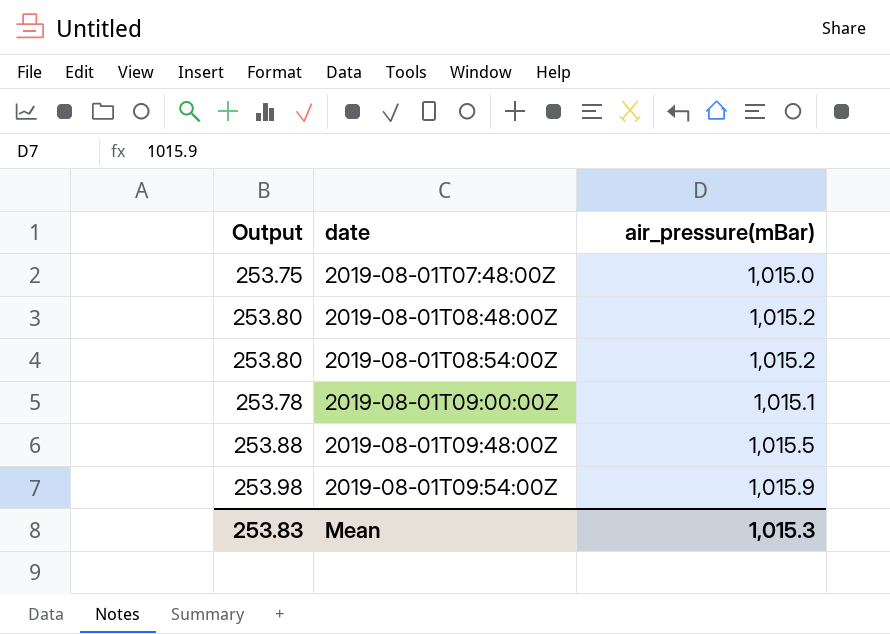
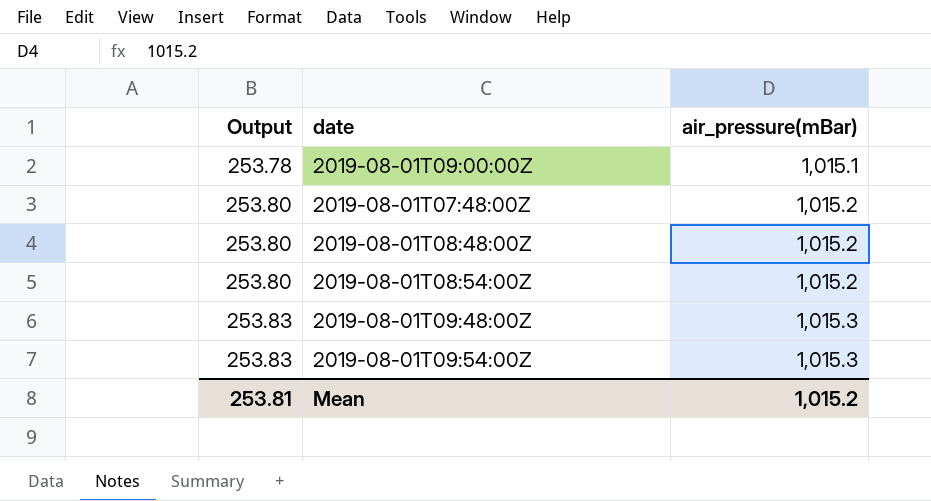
row order: date ascending -> Output ascending
2019-08-01T07:48:00Z | Output: 253.75 -> 253.80
2019-08-01T07:48:00Z | air_pressure(mBar): 1,015.0 -> 1,015.2
2019-08-01T09:48:00Z | Output: 253.88 -> 253.83
2019-08-01T09:48:00Z | air_pressure(mBar): 1,015.5 -> 1,015.3
2019-08-01T09:54:00Z | Output: 253.98 -> 253.83
2019-08-01T09:54:00Z | air_pressure(mBar): 1,015.9 -> 1,015.3
Mean | Output: 253.83 -> 253.81
Mean | air_pressure(mBar): 1,015.3 -> 1,015.2

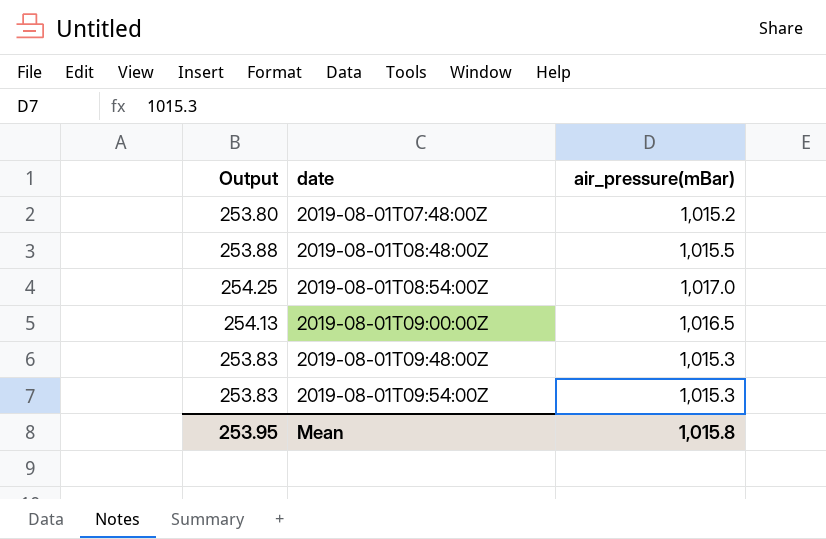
row order: Output ascending -> date ascending
2019-08-01T08:48:00Z | Output: 253.80 -> 253.88
2019-08-01T08:48:00Z | air_pressure(mBar): 1,015.2 -> 1,015.5
2019-08-01T08:54:00Z | Output: 253.80 -> 254.25
2019-08-01T08:54:00Z | air_pressure(mBar): 1,015.2 -> 1,017.0
2019-08-01T09:00:00Z | Output: 253.78 -> 254.13
2019-08-01T09:00:00Z | air_pressure(mBar): 1,015.1 -> 1,016.5
Mean | Output: 253.81 -> 253.95
Mean | air_pressure(mBar): 1,015.2 -> 1,015.8

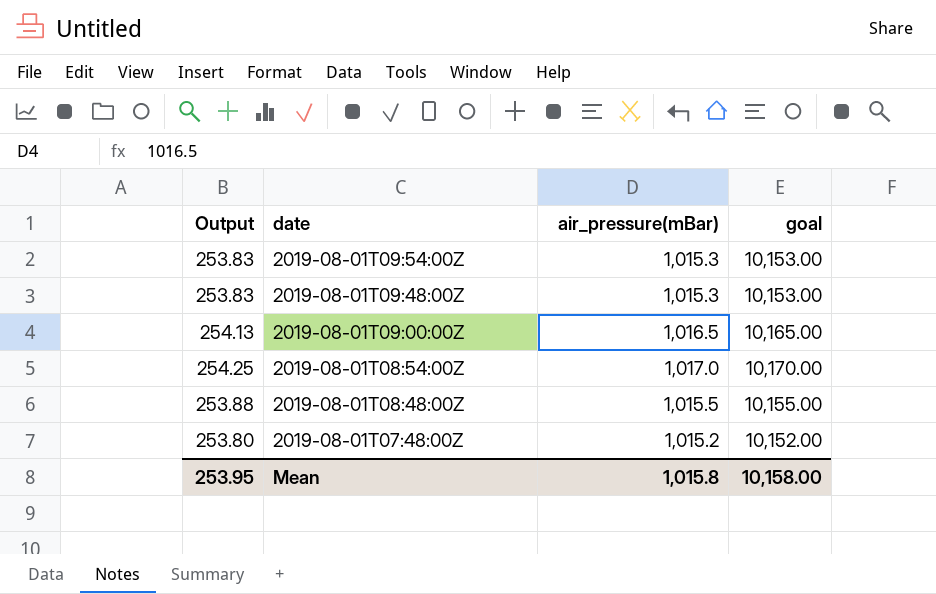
row order: date ascending -> date descending
column goal | formula: none -> [air_pressure(mBar)] * 10

